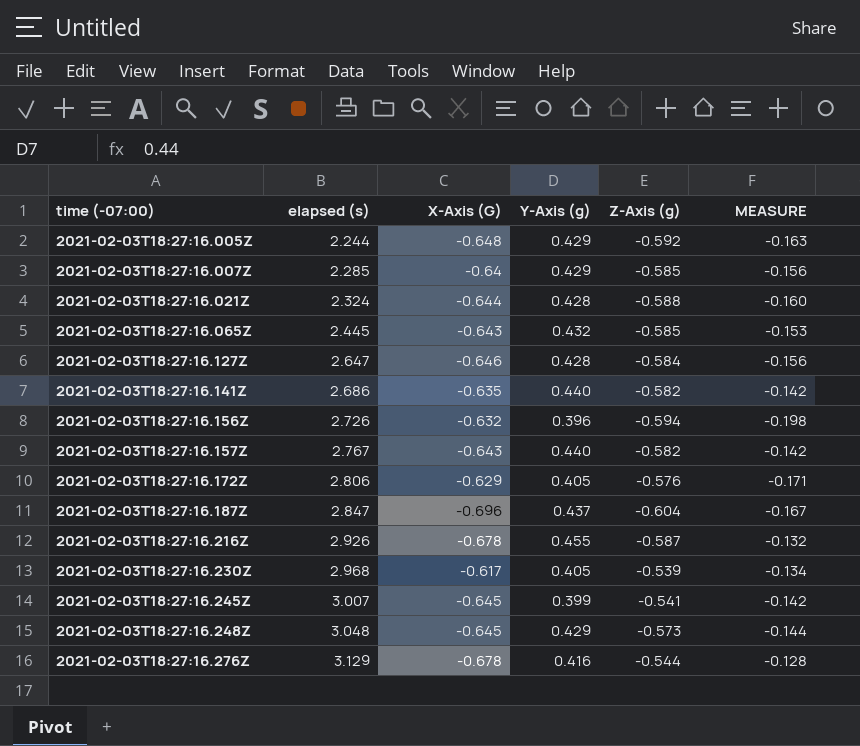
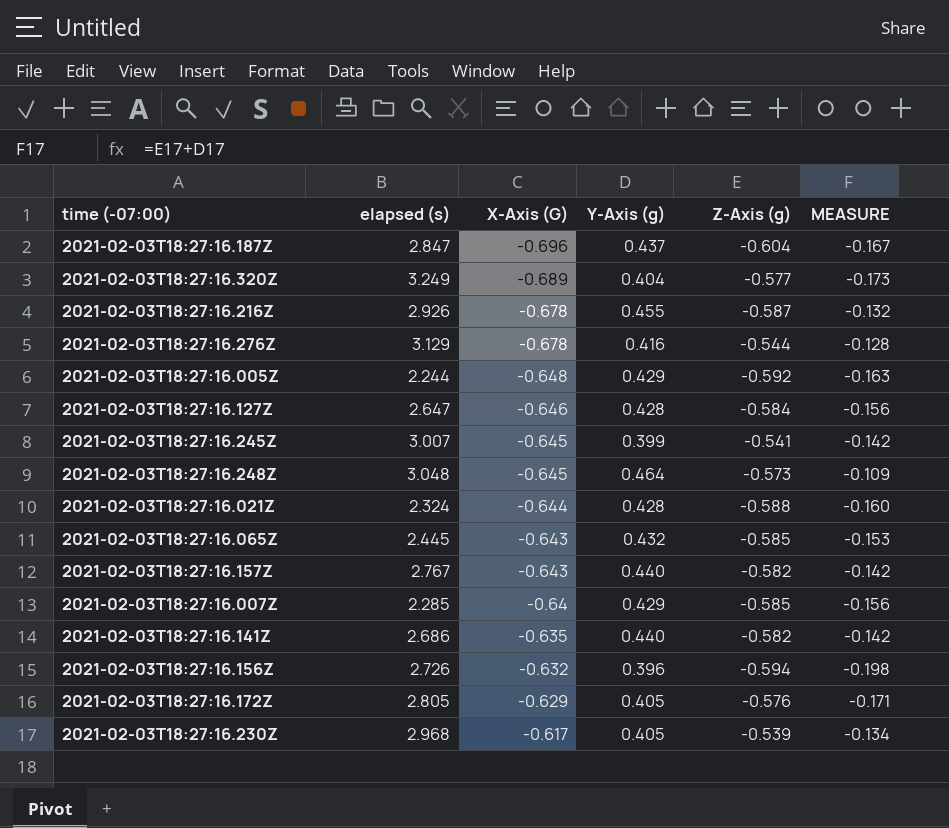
row order: time (-07:00) ascending -> X-Axis (G) ascending
row 2021-02-03T18:27:16.320Z: none -> 3.249 | -0.689 | 0.404 | -0.577 | -0.173
2021-02-03T18:27:16.248Z | Y-Axis (g): 0.429 -> 0.464
2021-02-03T18:27:16.248Z | MEASURE: -0.144 -> -0.109
2021-02-03T18:27:16.172Z | elapsed (s): 2.806 -> 2.805

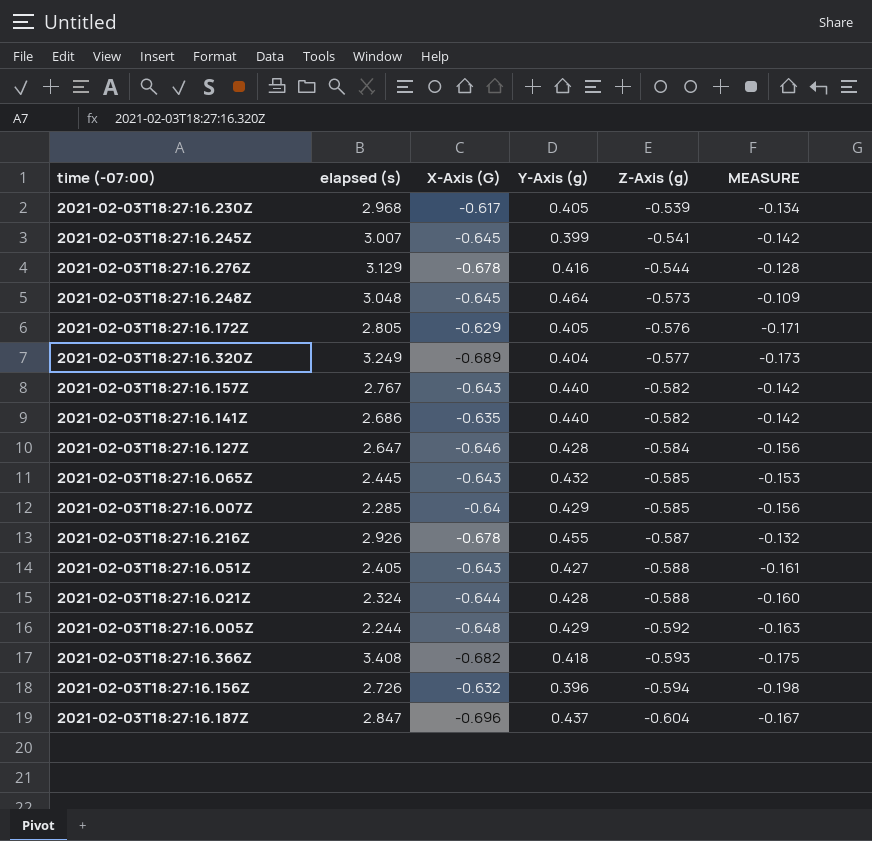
row order: X-Axis (G) ascending -> Z-Axis (g) descending
row 2021-02-03T18:27:16.051Z: none -> 2.405 | -0.643 | 0.427 | -0.588 | -0.161
row 2021-02-03T18:27:16.366Z: none -> 3.408 | -0.682 | 0.418 | -0.593 | -0.175

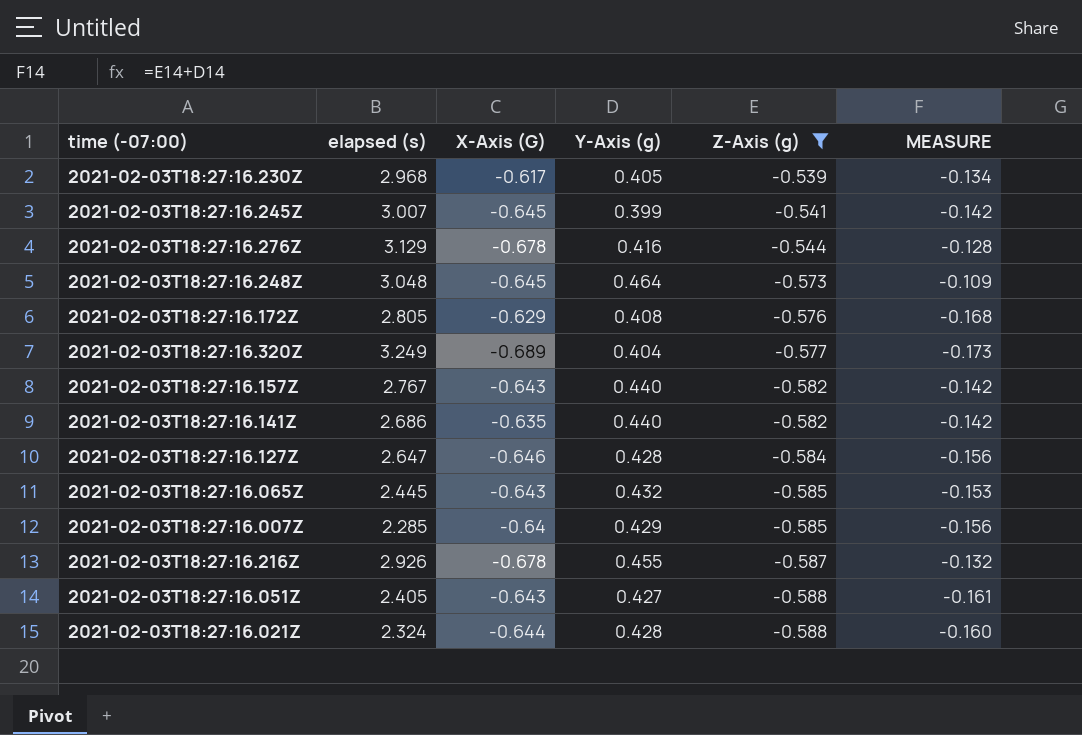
filter: none -> Z-Axis (g) >= -0.588
2021-02-03T18:27:16.172Z | Y-Axis (g): 0.405 -> 0.408
2021-02-03T18:27:16.172Z | MEASURE: -0.171 -> -0.168

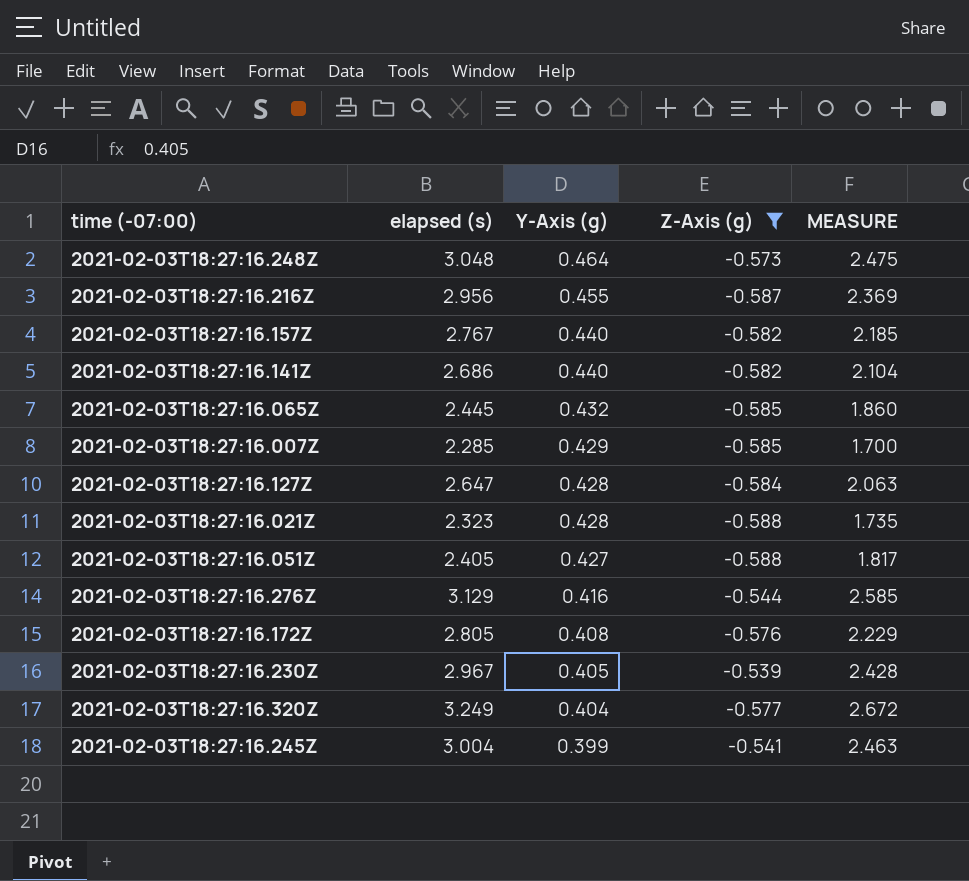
row order: Z-Axis (g) descending -> Y-Axis (g) descending
column X-Axis (G) | position: 3 -> none
column MEASURE | formula: [Y-Axis (g)] + [Z-Axis (g)] -> [elapsed (s)] + [Z-Axis (g)]
2021-02-03T18:27:16.216Z | elapsed (s): 2.926 -> 2.956
2021-02-03T18:27:16.021Z | elapsed (s): 2.324 -> 2.323
2021-02-03T18:27:16.230Z | elapsed (s): 2.968 -> 2.967
2021-02-03T18:27:16.245Z | elapsed (s): 3.007 -> 3.004

